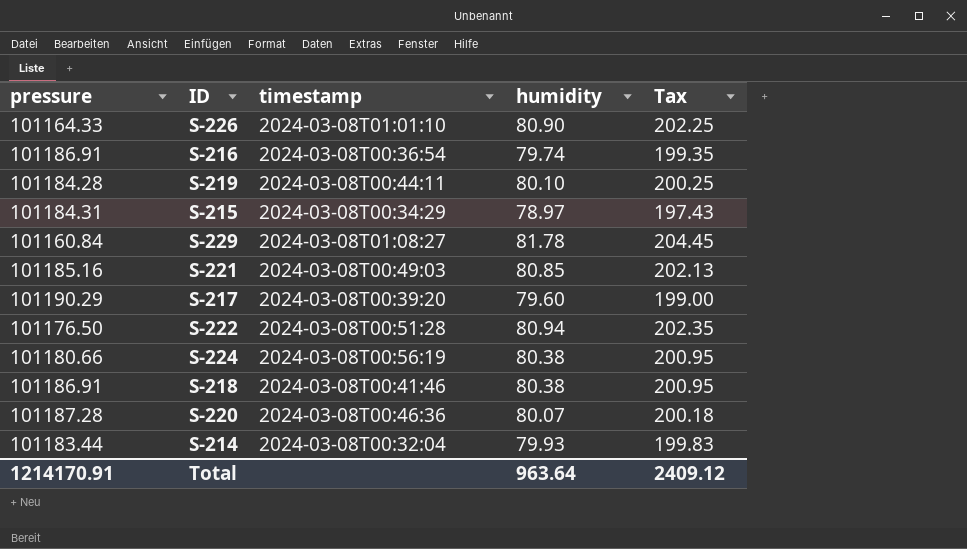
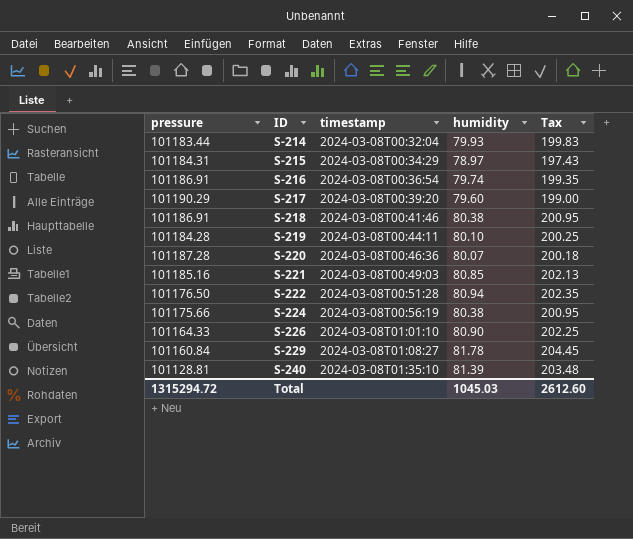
row order: none -> ID ascending
S-224 | pressure: 101180.66 -> 101175.66
row S-240: none -> 101128.81 | 2024-03-08T01:35:10 | 81.39 | 203.48
Total | pressure: 1214170.91 -> 1315294.72
Total | humidity: 963.64 -> 1045.03
Total | Tax: 2409.12 -> 2612.60

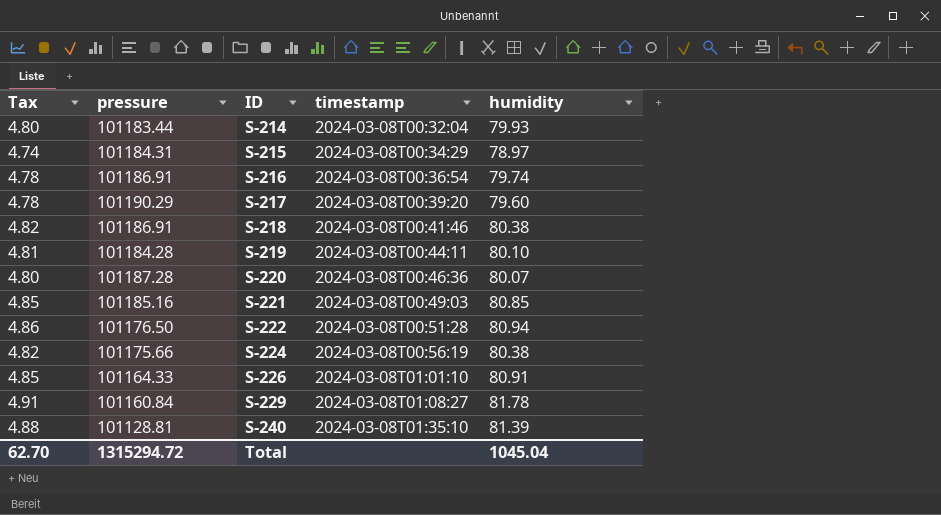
column Tax | formula: [humidity] * 2.5 -> [humidity] * 0.06
column Tax | position: 5 -> 1
S-226 | humidity: 80.90 -> 80.91
Total | Tax: 2612.60 -> 62.70
Total | humidity: 1045.03 -> 1045.04

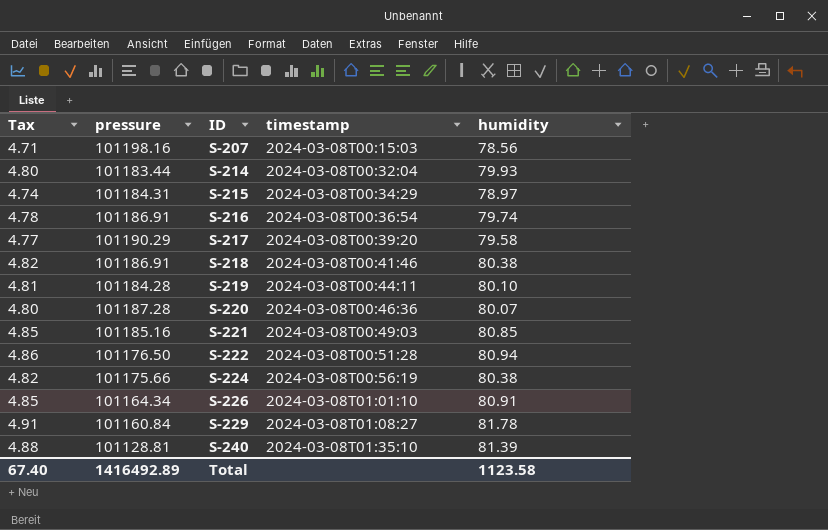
row S-207: none -> 4.71 | 101198.16 | 2024-03-08T00:15:03 | 78.56
S-217 | Tax: 4.78 -> 4.77
S-217 | humidity: 79.60 -> 79.58
S-226 | pressure: 101164.33 -> 101164.34
Total | Tax: 62.70 -> 67.40
Total | pressure: 1315294.72 -> 1416492.89
Total | humidity: 1045.04 -> 1123.58

